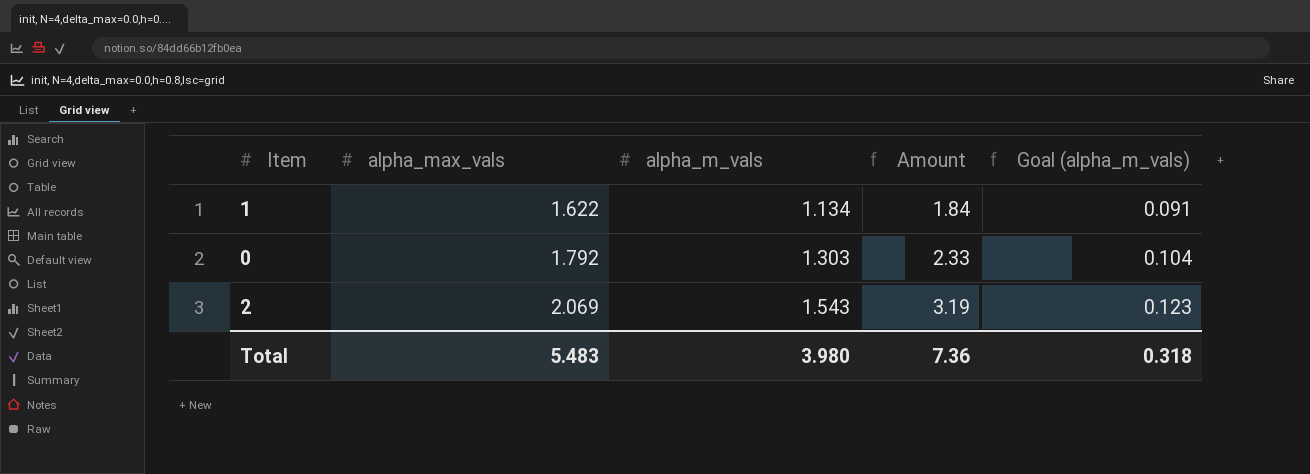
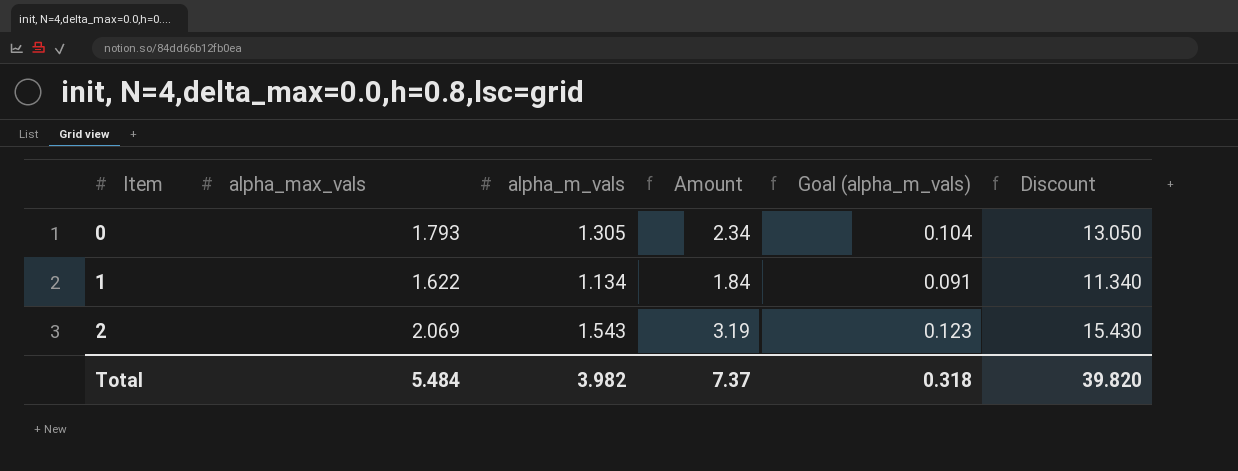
row order: alpha_max_vals ascending -> Item ascending
column Discount | formula: none -> [alpha_m_vals] * 10
0 | alpha_max_vals: 1.792 -> 1.793
0 | alpha_m_vals: 1.303 -> 1.305
0 | Amount: 2.33 -> 2.34
Total | alpha_max_vals: 5.483 -> 5.484
Total | alpha_m_vals: 3.980 -> 3.982
Total | Amount: 7.36 -> 7.37

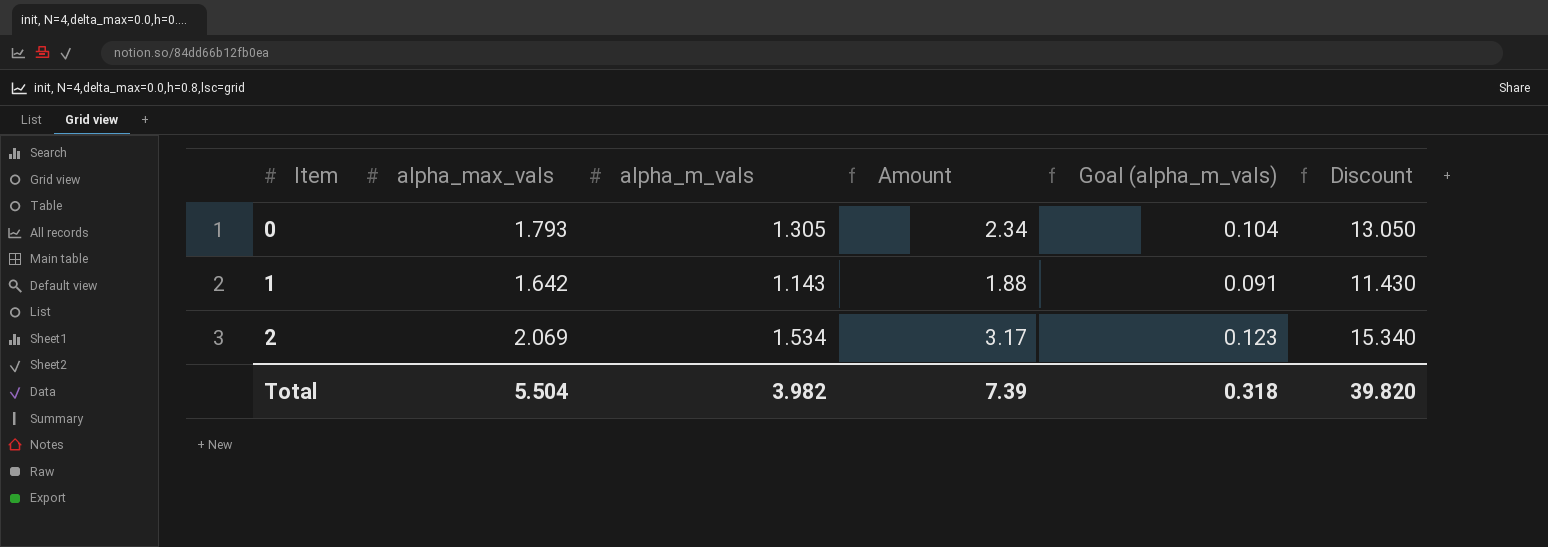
1 | alpha_max_vals: 1.622 -> 1.642
1 | alpha_m_vals: 1.134 -> 1.143
1 | Amount: 1.84 -> 1.88
1 | Discount: 11.340 -> 11.430
2 | alpha_m_vals: 1.543 -> 1.534
2 | Amount: 3.19 -> 3.17
2 | Discount: 15.430 -> 15.340
Total | alpha_max_vals: 5.484 -> 5.504
Total | Amount: 7.37 -> 7.39

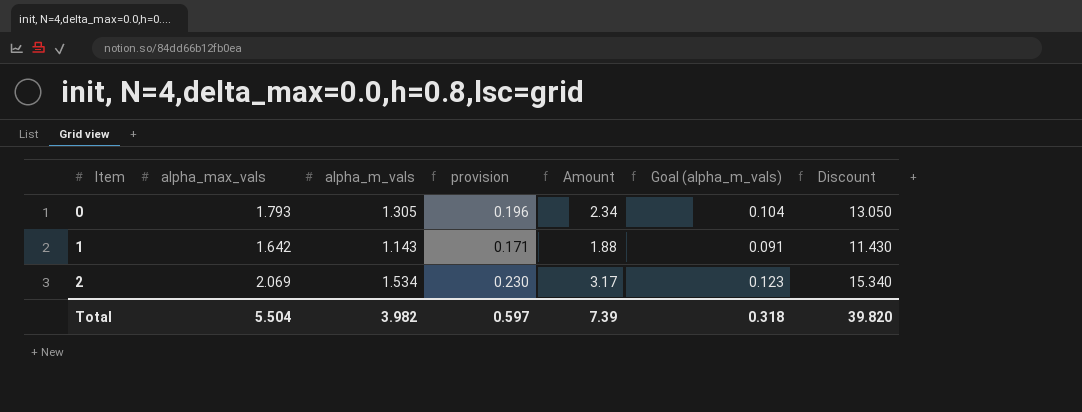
column provision | formula: none -> [alpha_m_vals] * 0.15

